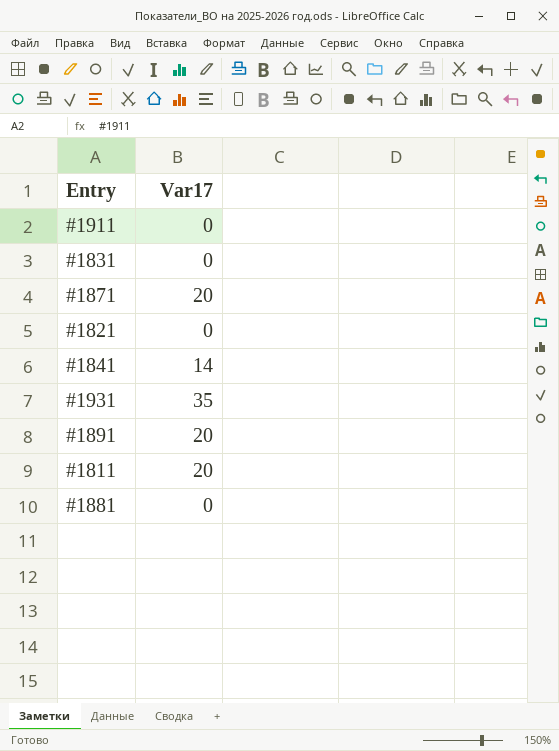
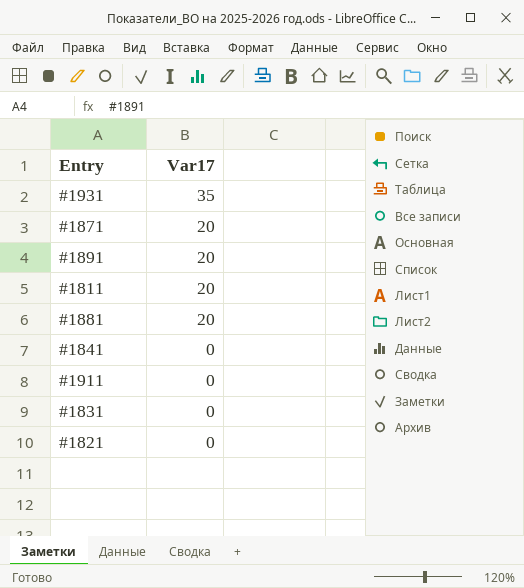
row order: none -> Var17 descending
#1881 | Var17: 0 -> 20
#1841 | Var17: 14 -> 0

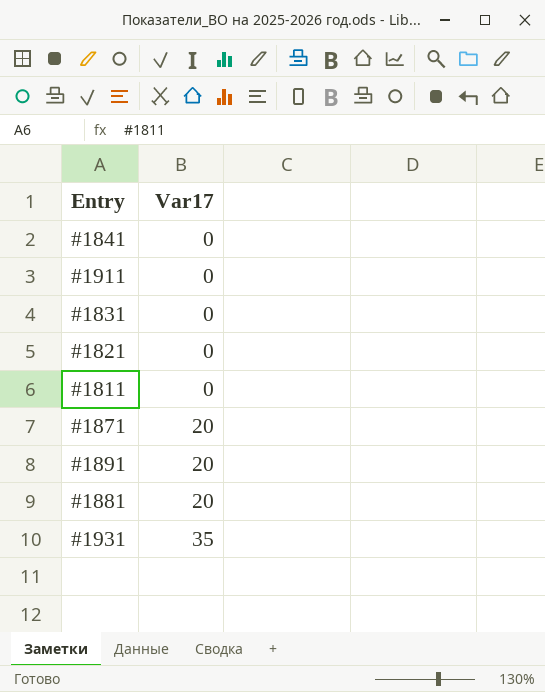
row order: Var17 descending -> Var17 ascending
#1811 | Var17: 20 -> 0

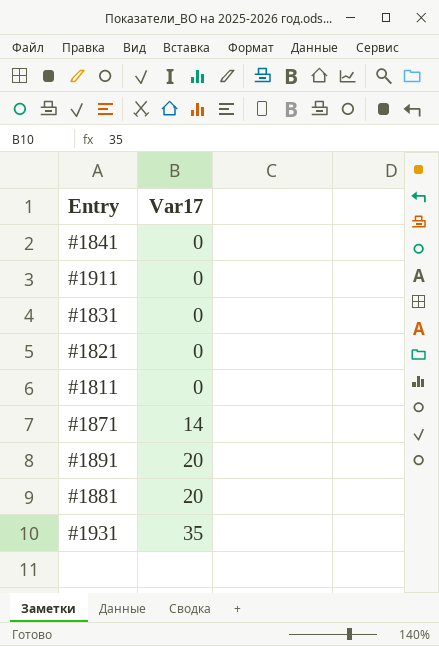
#1871 | Var17: 20 -> 14

